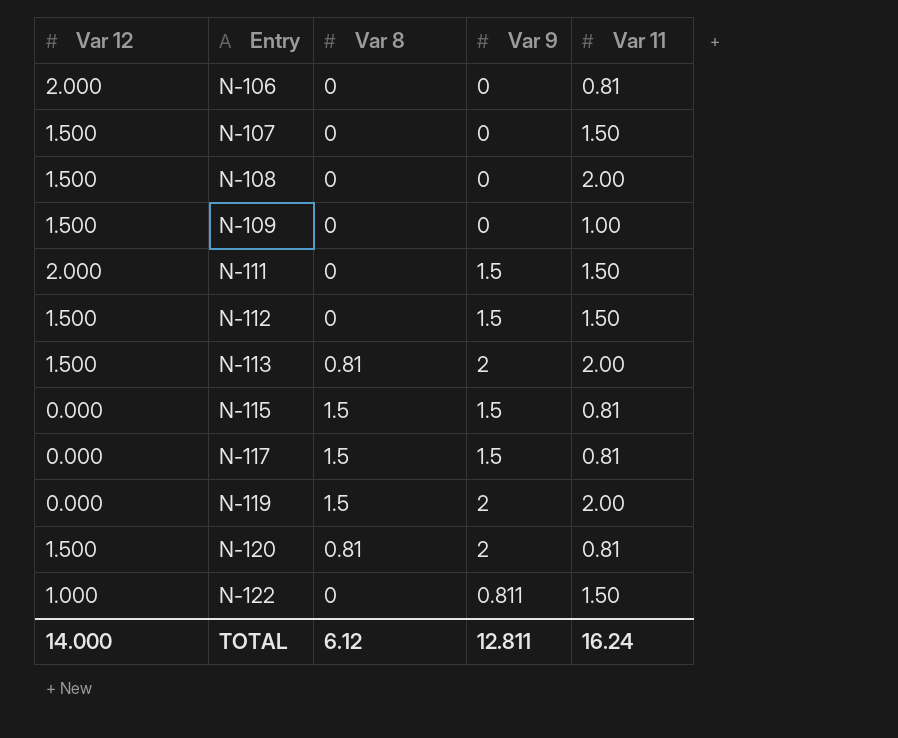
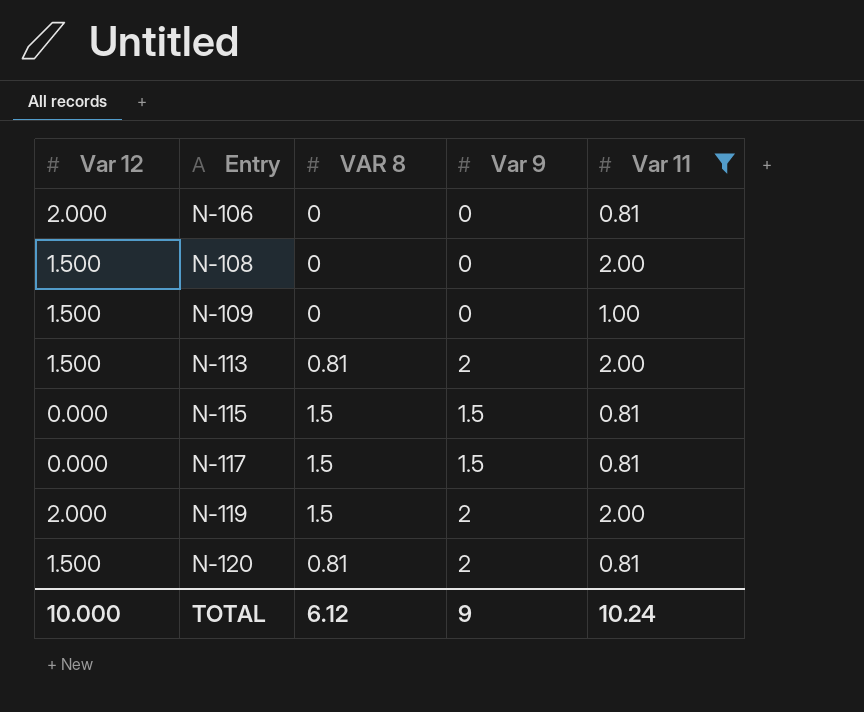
filter: none -> Var 11 != 1.50
column name: Var 8 -> VAR 8
N-119 | Var 12: 0.000 -> 2.000
TOTAL | Var 12: 14.000 -> 10.000
TOTAL | Var 9: 12.811 -> 9
TOTAL | Var 11: 16.24 -> 10.24

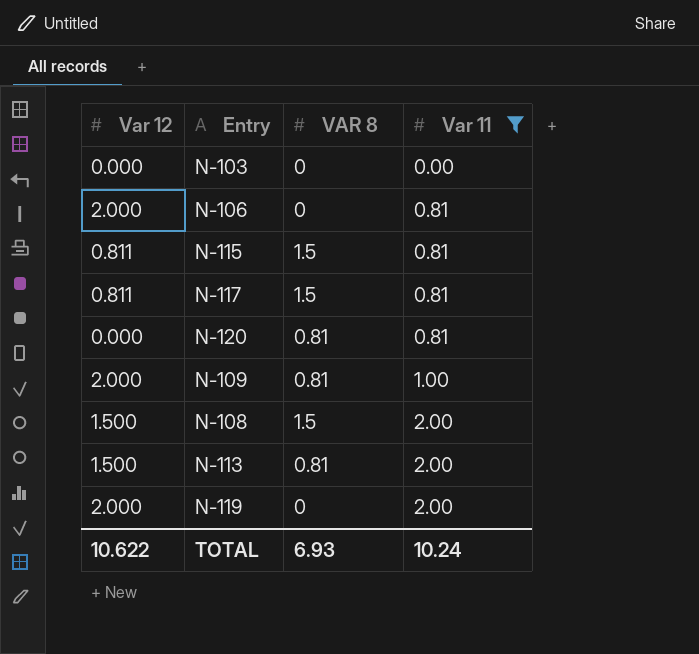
row order: Entry ascending -> Var 11 ascending
column Var 9 | position: 4 -> none
row N-103: none -> 0.000 | 0 | 0.00
N-115 | Var 12: 0.000 -> 0.811
N-117 | Var 12: 0.000 -> 0.811
N-120 | Var 12: 1.500 -> 0.000
N-109 | Var 12: 1.500 -> 2.000
N-109 | VAR 8: 0 -> 0.81
N-108 | VAR 8: 0 -> 1.5
N-119 | VAR 8: 1.5 -> 0
TOTAL | Var 12: 10.000 -> 10.622
TOTAL | VAR 8: 6.12 -> 6.93

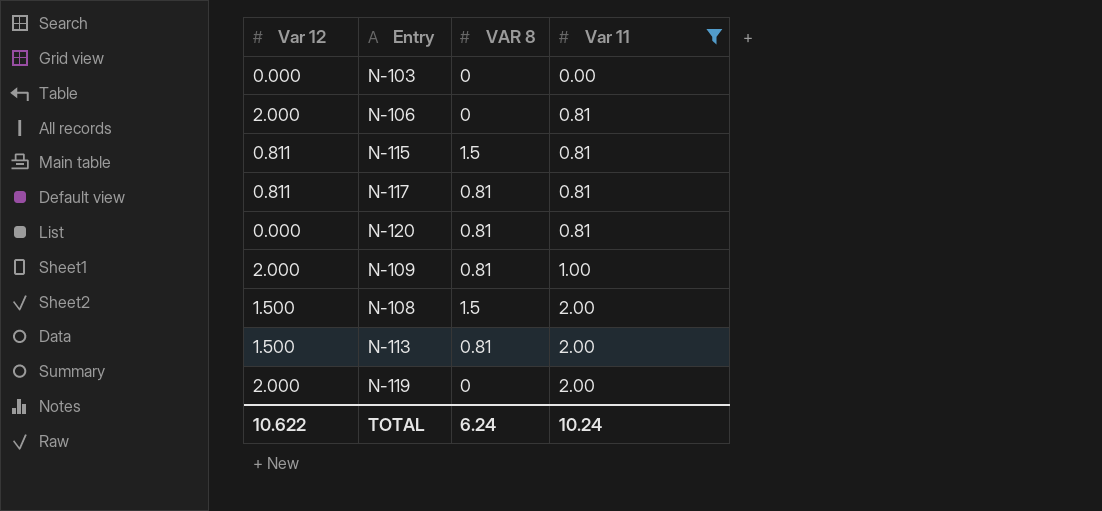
N-117 | VAR 8: 1.5 -> 0.81
TOTAL | VAR 8: 6.93 -> 6.24

